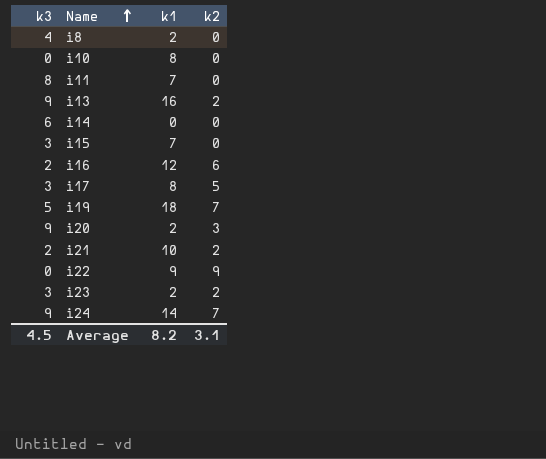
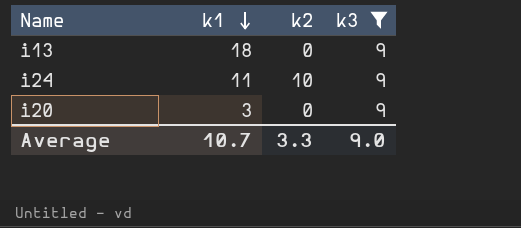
filter: none -> k3 = 9
row order: Name ascending -> k1 descending
column k3 | position: 1 -> 4
i13 | k1: 16 -> 18
i13 | k2: 2 -> 0
i24 | k1: 14 -> 11
i24 | k2: 7 -> 10
i20 | k1: 2 -> 3
i20 | k2: 3 -> 0
Average | k1: 8.2 -> 10.7
Average | k2: 3.1 -> 3.3
Average | k3: 4.5 -> 9.0

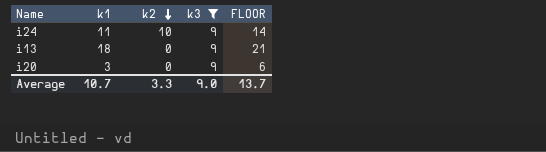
row order: k1 descending -> k2 descending
column FLOOR | formula: none -> [k1] + 3

